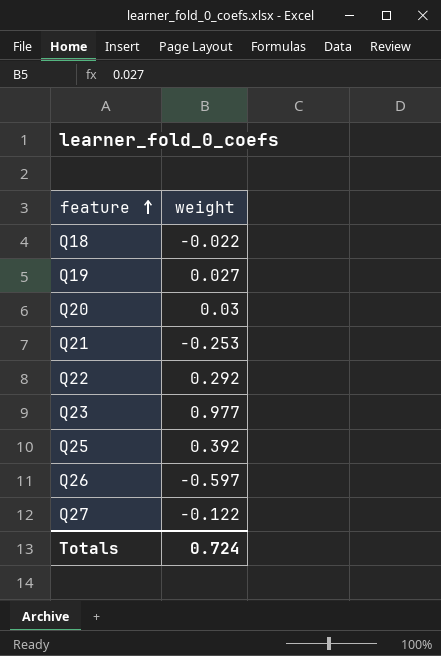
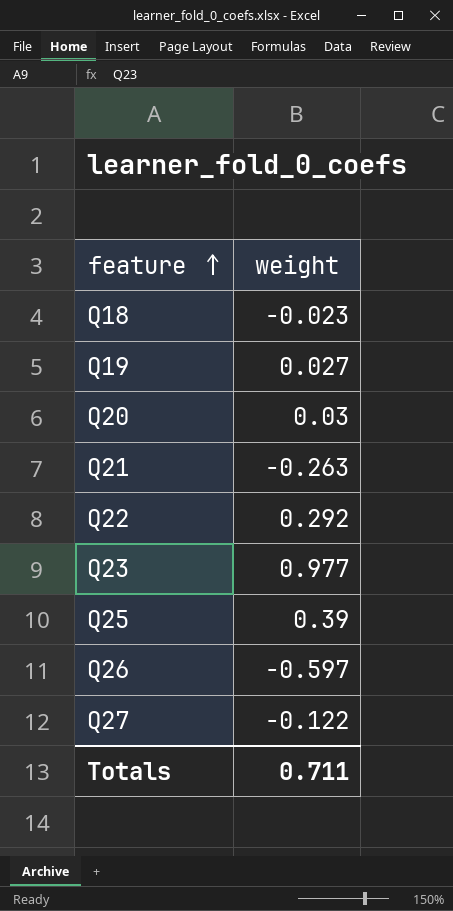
Q18 | weight: -0.022 -> -0.023
Q21 | weight: -0.253 -> -0.263
Q25 | weight: 0.392 -> 0.39
Totals | weight: 0.724 -> 0.711

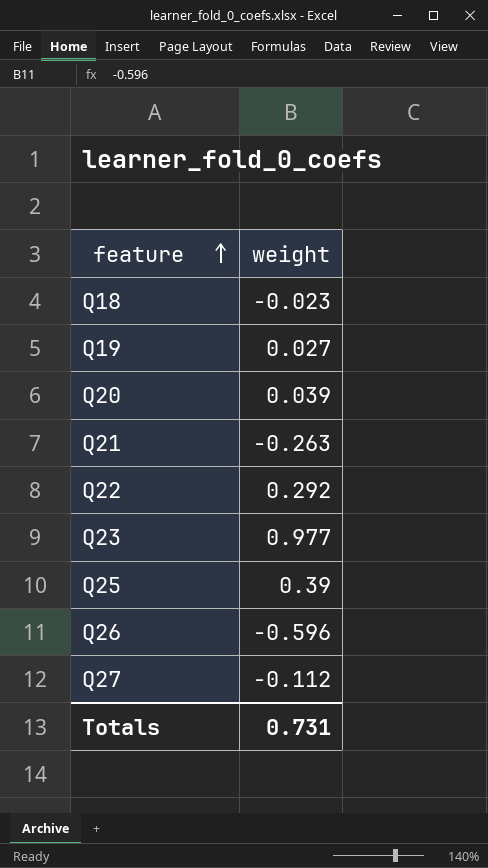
Q20 | weight: 0.03 -> 0.039
Q26 | weight: -0.597 -> -0.596
Q27 | weight: -0.122 -> -0.112
Totals | weight: 0.711 -> 0.731

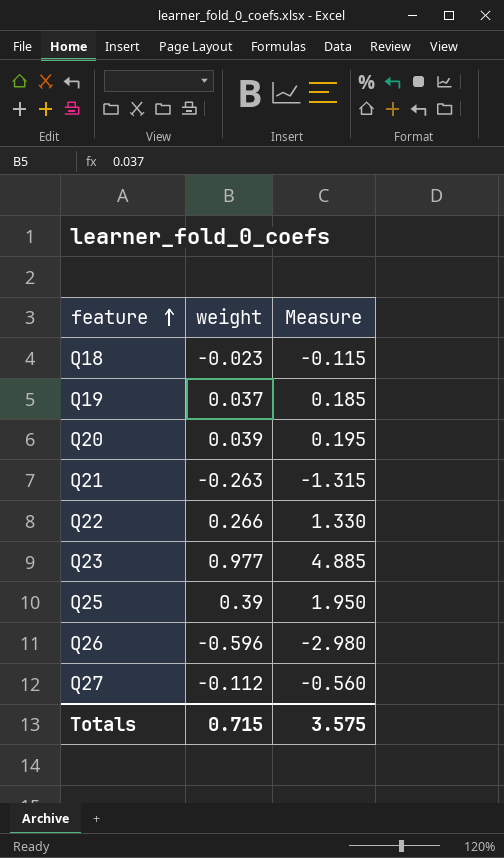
column Measure | formula: none -> [weight] * 5
Q19 | weight: 0.027 -> 0.037
Q22 | weight: 0.292 -> 0.266
Totals | weight: 0.731 -> 0.715

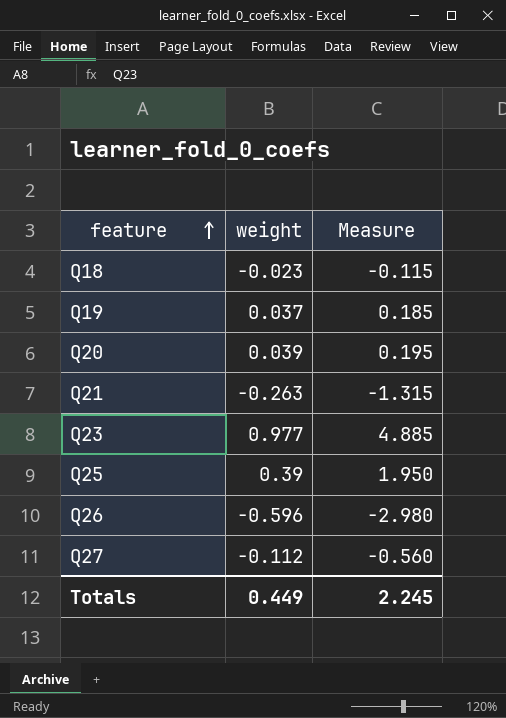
row Q22: 0.266 | 1.330 -> none
Totals | weight: 0.715 -> 0.449
Totals | Measure: 3.575 -> 2.245

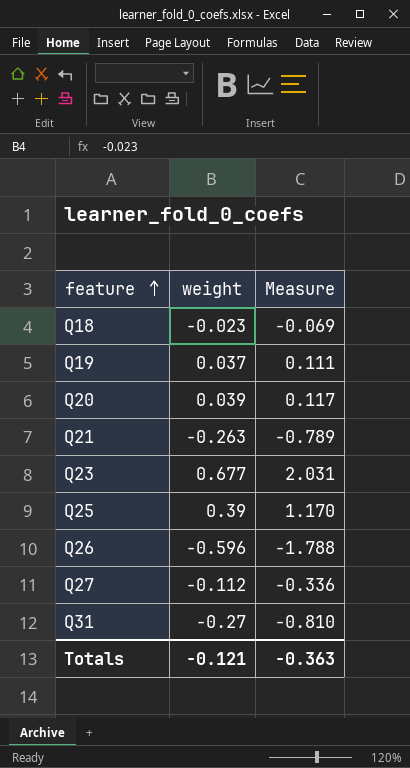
column Measure | formula: [weight] * 5 -> [weight] * 3
Q23 | weight: 0.977 -> 0.677
row Q31: none -> -0.27 | -0.810
Totals | weight: 0.449 -> -0.121
Totals | Measure: 2.245 -> -0.363

